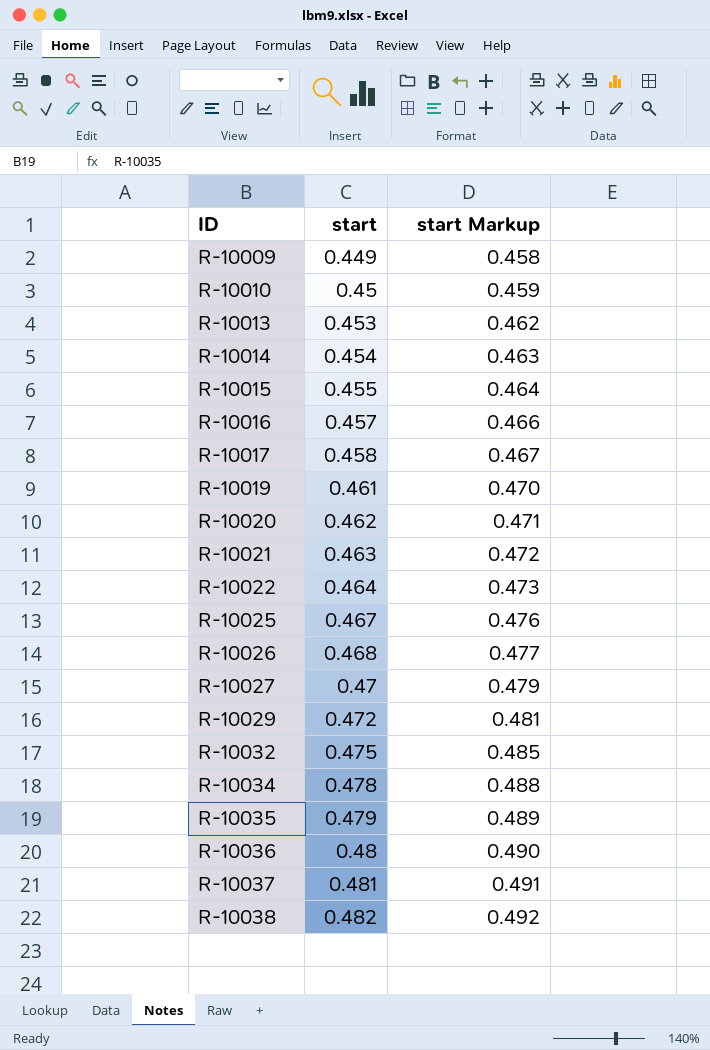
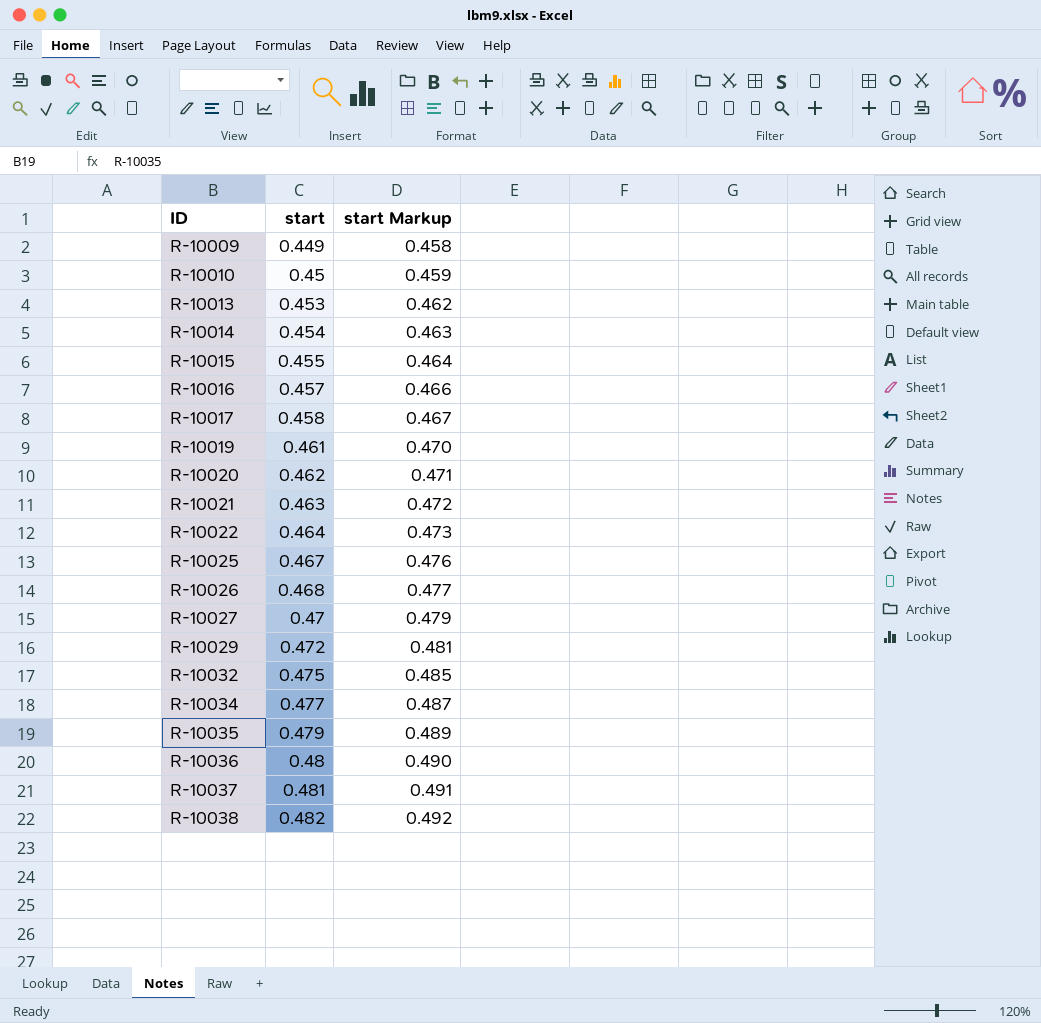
R-10034 | start: 0.478 -> 0.477
R-10034 | start Markup: 0.488 -> 0.487

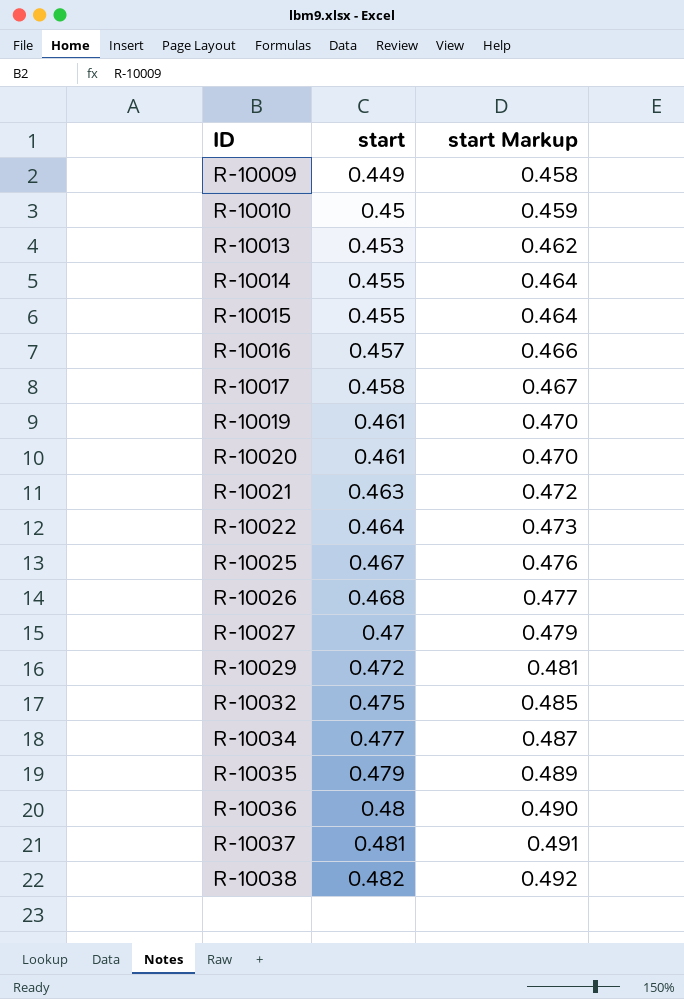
R-10014 | start: 0.454 -> 0.455
R-10014 | start Markup: 0.463 -> 0.464
R-10020 | start: 0.462 -> 0.461
R-10020 | start Markup: 0.471 -> 0.470

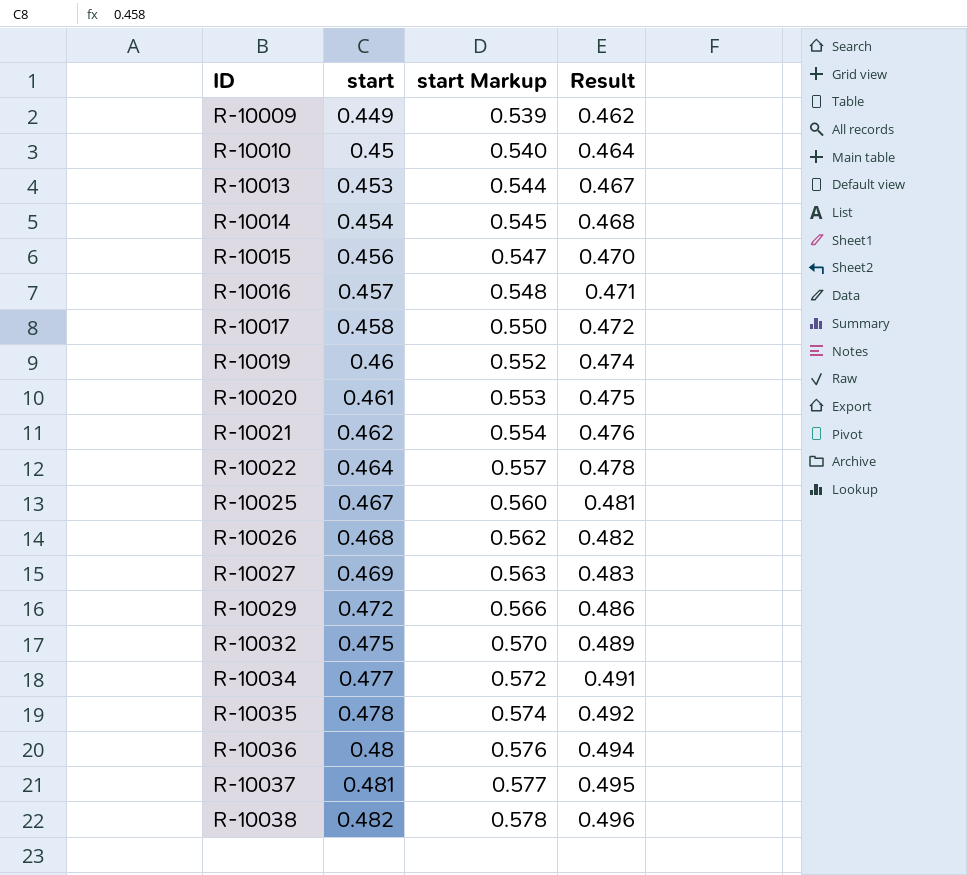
column start Markup | formula: [start] * 1.02 -> [start] * 1.2
column Result | formula: none -> [start] * 1.03
R-10014 | start: 0.455 -> 0.454
R-10015 | start: 0.455 -> 0.456
R-10019 | start: 0.461 -> 0.46
R-10021 | start: 0.463 -> 0.462
R-10027 | start: 0.47 -> 0.469
R-10035 | start: 0.479 -> 0.478

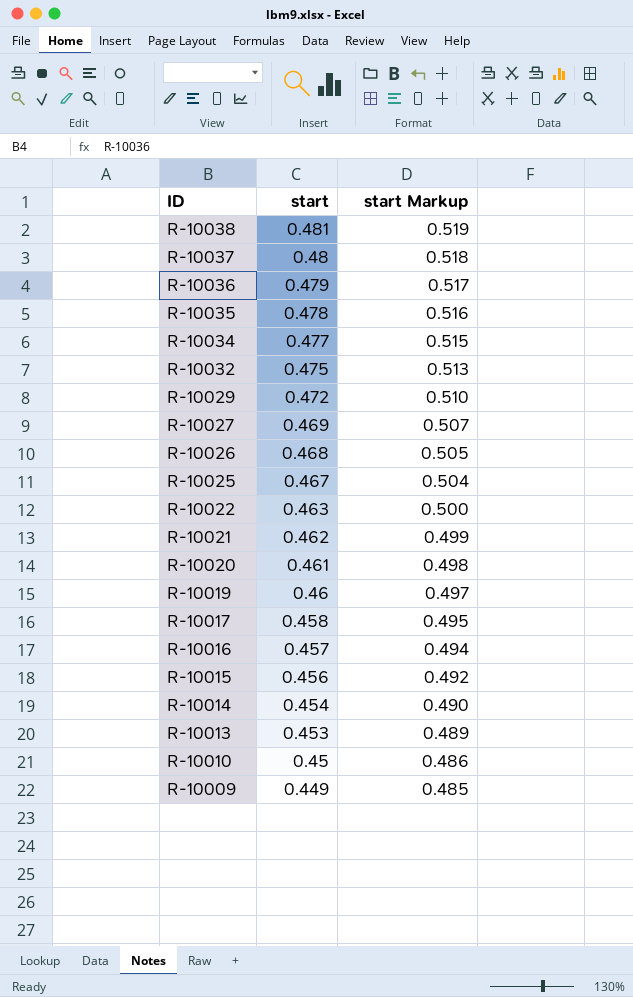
row order: ID ascending -> ID descending
column Result | formula: [start] * 1.03 -> none
column start Markup | formula: [start] * 1.2 -> [start] * 1.08
R-10038 | start: 0.482 -> 0.481
R-10037 | start: 0.481 -> 0.48
R-10036 | start: 0.48 -> 0.479
R-10022 | start: 0.464 -> 0.463

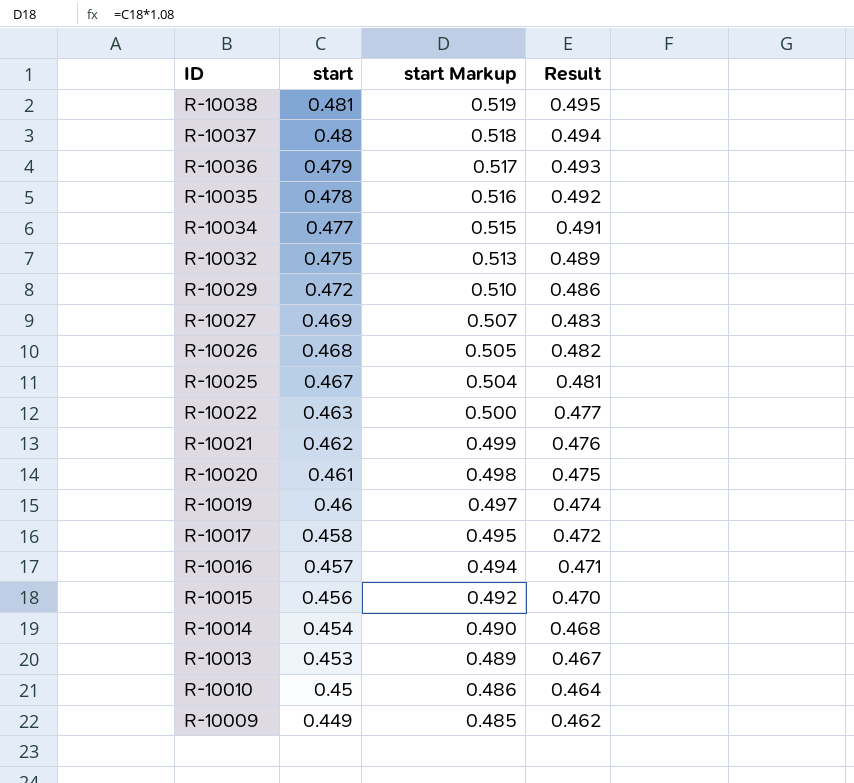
column Result | formula: none -> [start] * 1.03

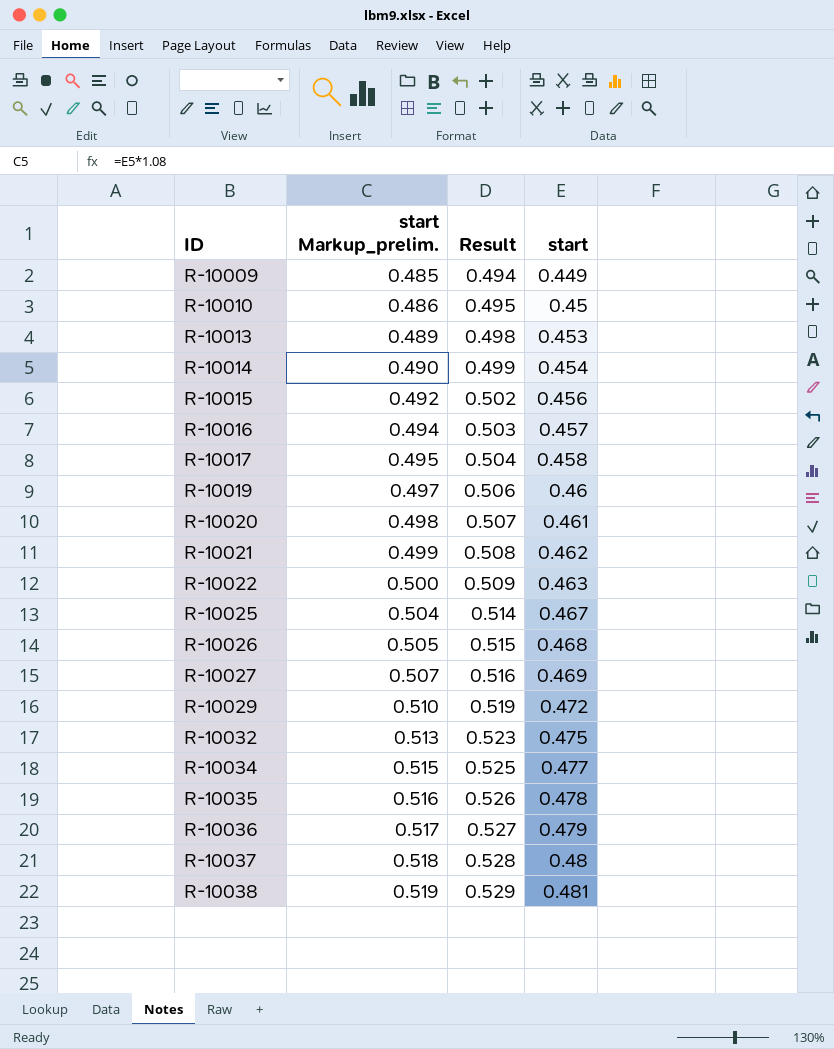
row order: ID descending -> ID ascending
column name: start Markup -> start Markup_prelim.
column Result | formula: [start] * 1.03 -> [start] * 1.1
column start | position: 2 -> 4

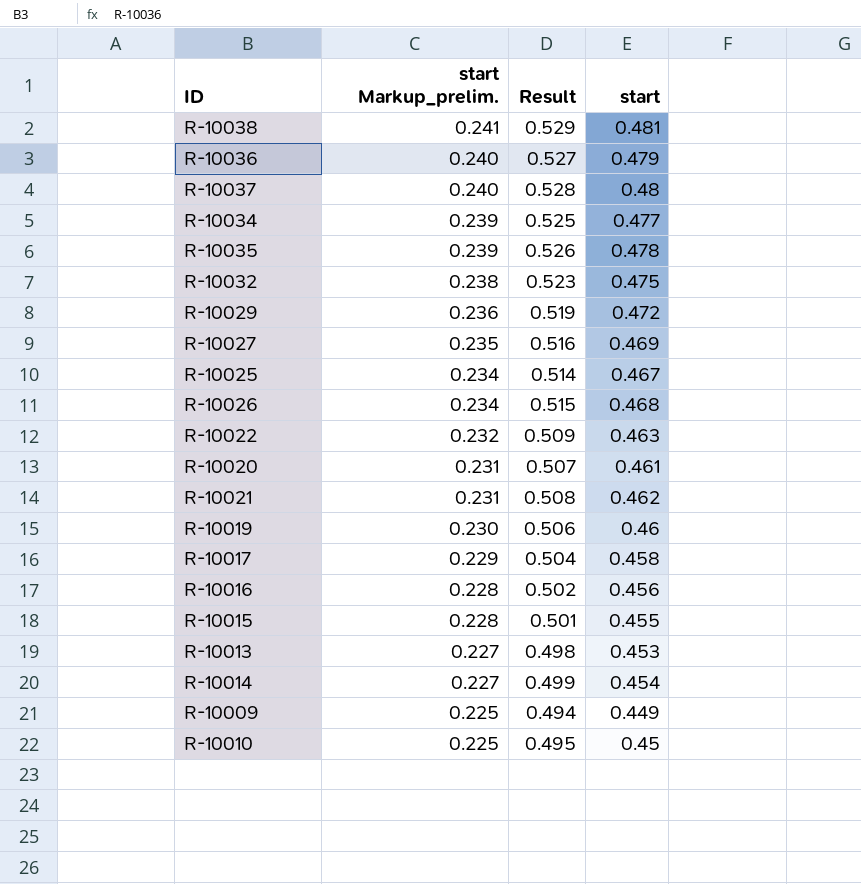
row order: ID ascending -> start Markup_prelim. descending
column start Markup_prelim. | formula: [start] * 1.08 -> [start] * 0.5
R-10016 | Result: 0.503 -> 0.502
R-10016 | start: 0.457 -> 0.456
R-10015 | Result: 0.502 -> 0.501
R-10015 | start: 0.456 -> 0.455

